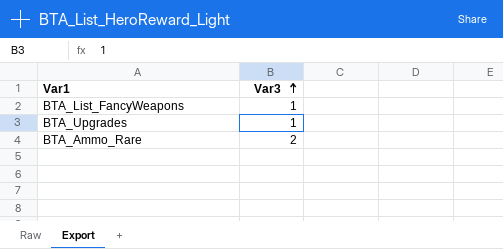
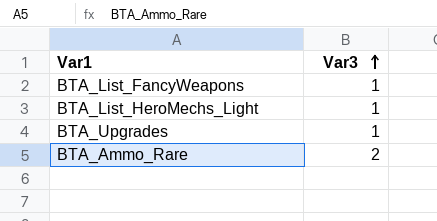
row BTA_List_HeroMechs_Light: none -> 1

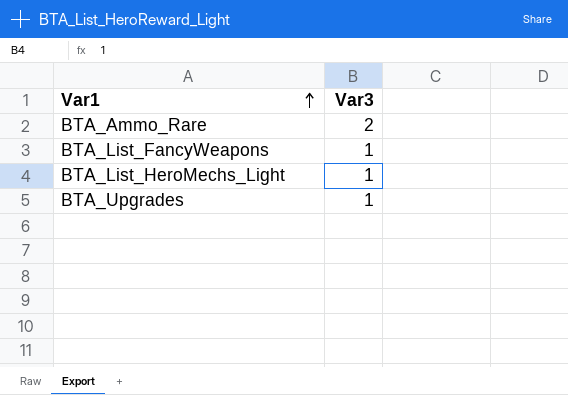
row order: Var3 ascending -> Var1 ascending

